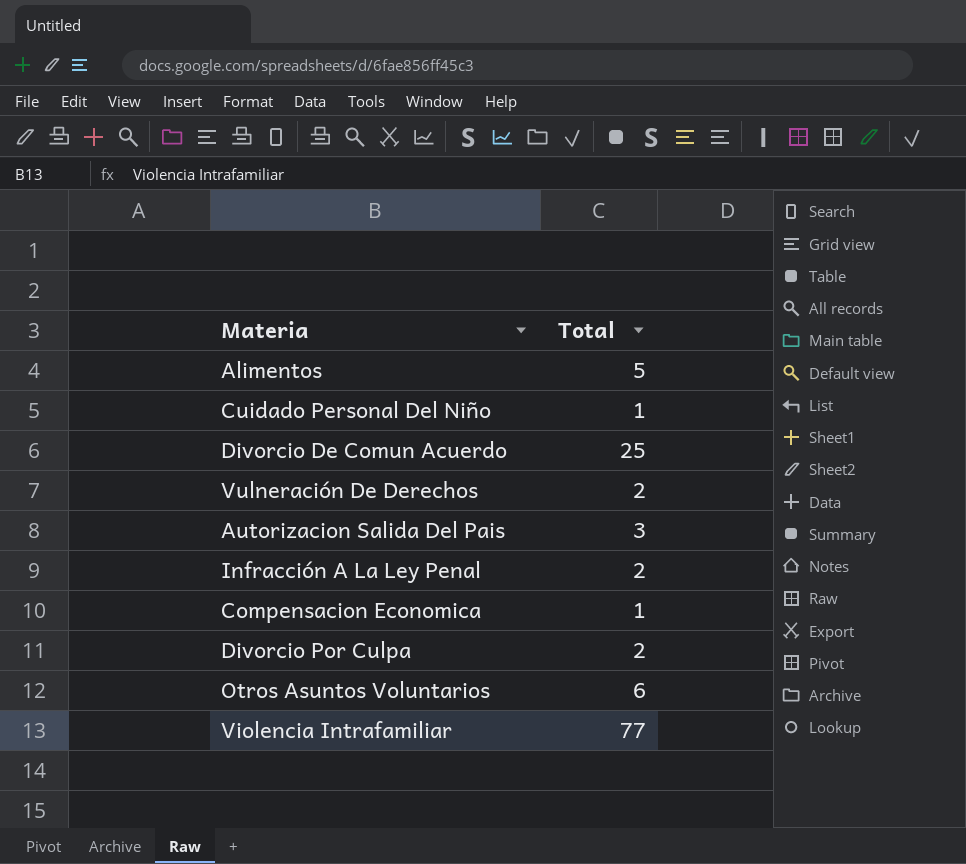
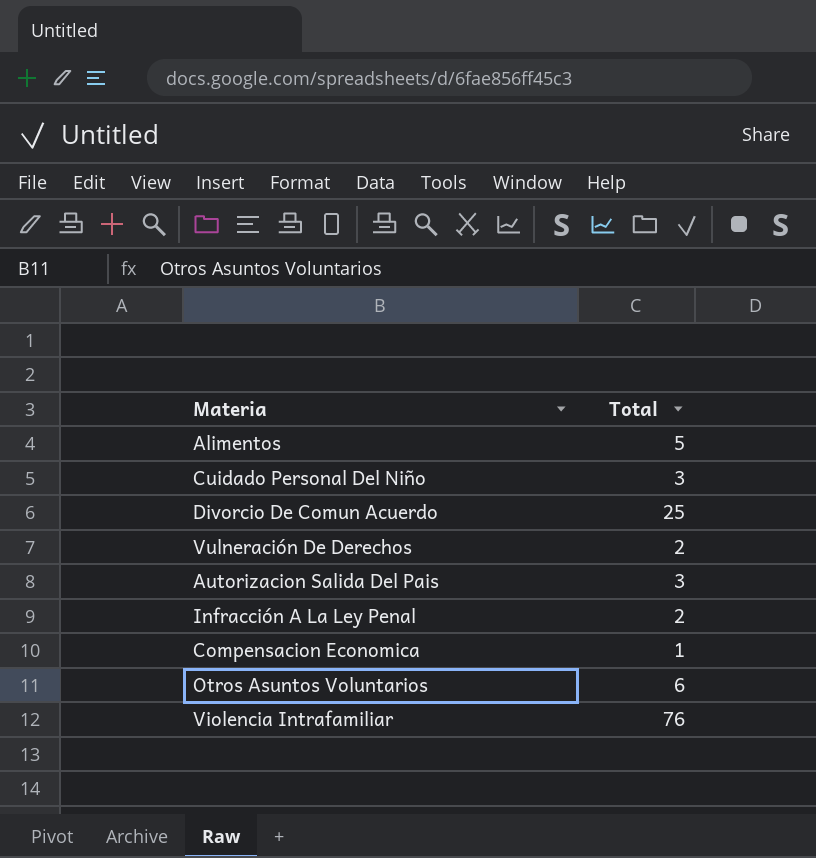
row Divorcio Por Culpa: 2 -> none
Cuidado Personal Del Niño | Total: 1 -> 3
Violencia Intrafamiliar | Total: 77 -> 76

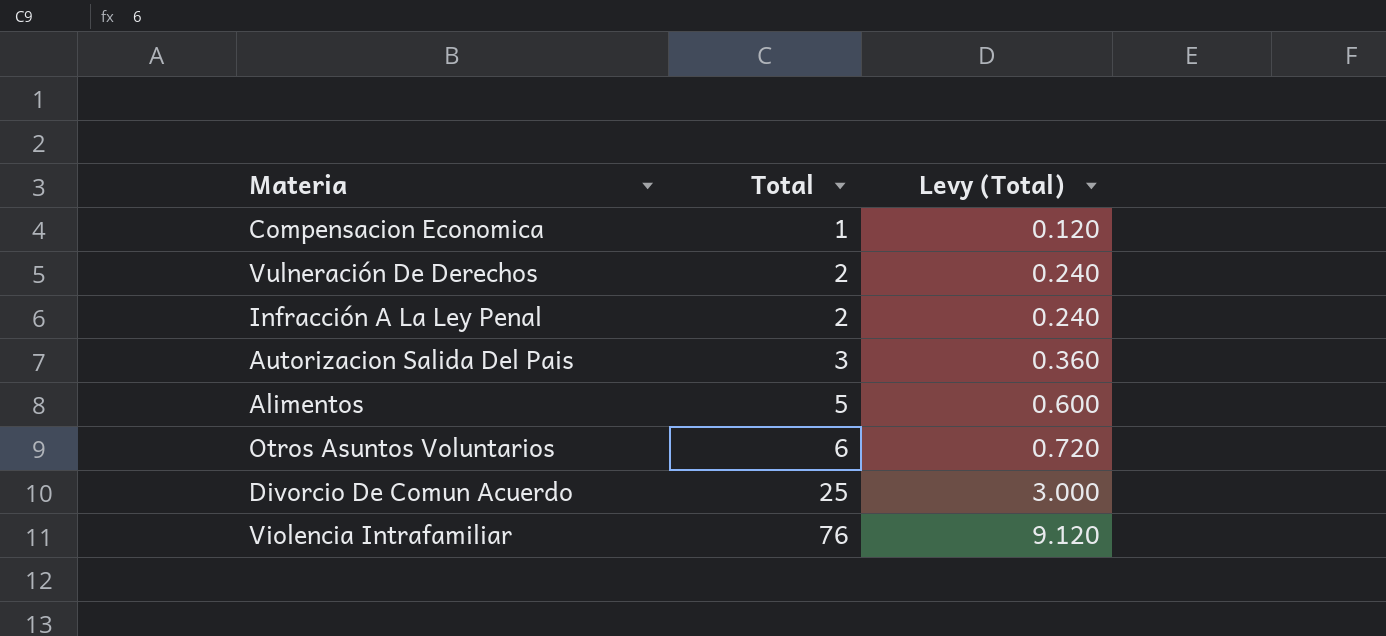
row order: none -> Total ascending
column Levy (Total) | formula: none -> [Total] * 0.12
row Cuidado Personal Del Niño: 3 -> none

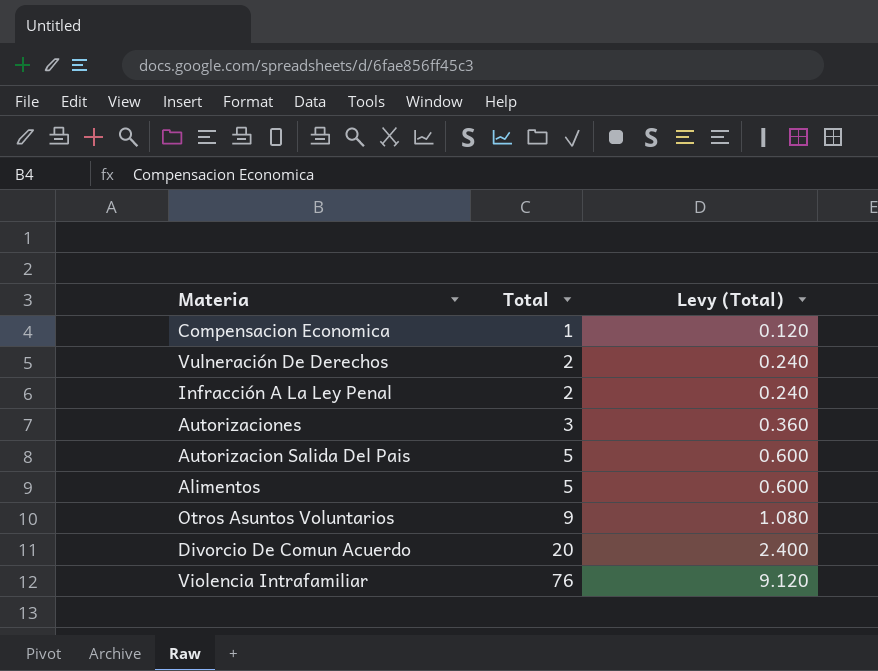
row Autorizaciones: none -> 3 | 0.360
Autorizacion Salida Del Pais | Total: 3 -> 5
Autorizacion Salida Del Pais | Levy (Total): 0.360 -> 0.600
Otros Asuntos Voluntarios | Total: 6 -> 9
Otros Asuntos Voluntarios | Levy (Total): 0.720 -> 1.080
Divorcio De Comun Acuerdo | Total: 25 -> 20
Divorcio De Comun Acuerdo | Levy (Total): 3.000 -> 2.400

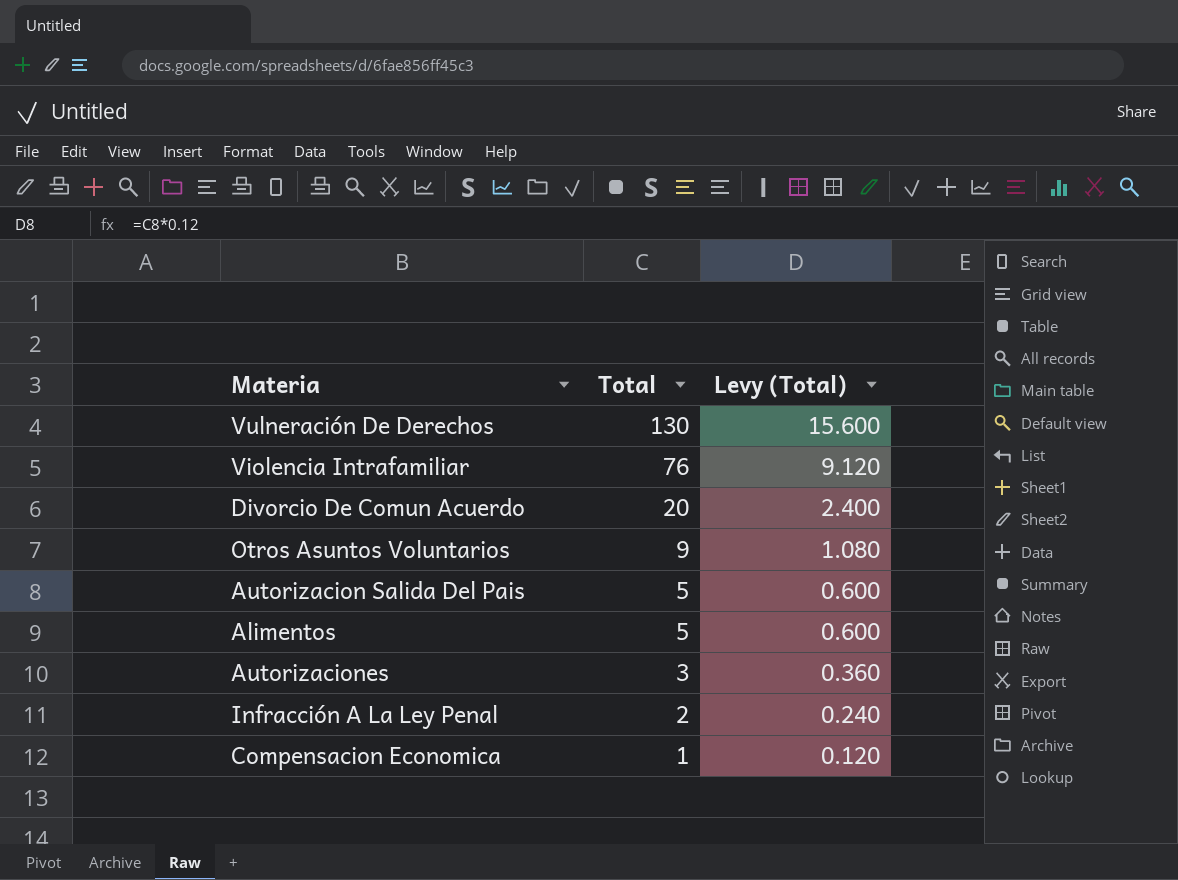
row order: Total ascending -> Total descending
Vulneración De Derechos | Total: 2 -> 130
Vulneración De Derechos | Levy (Total): 0.240 -> 15.600

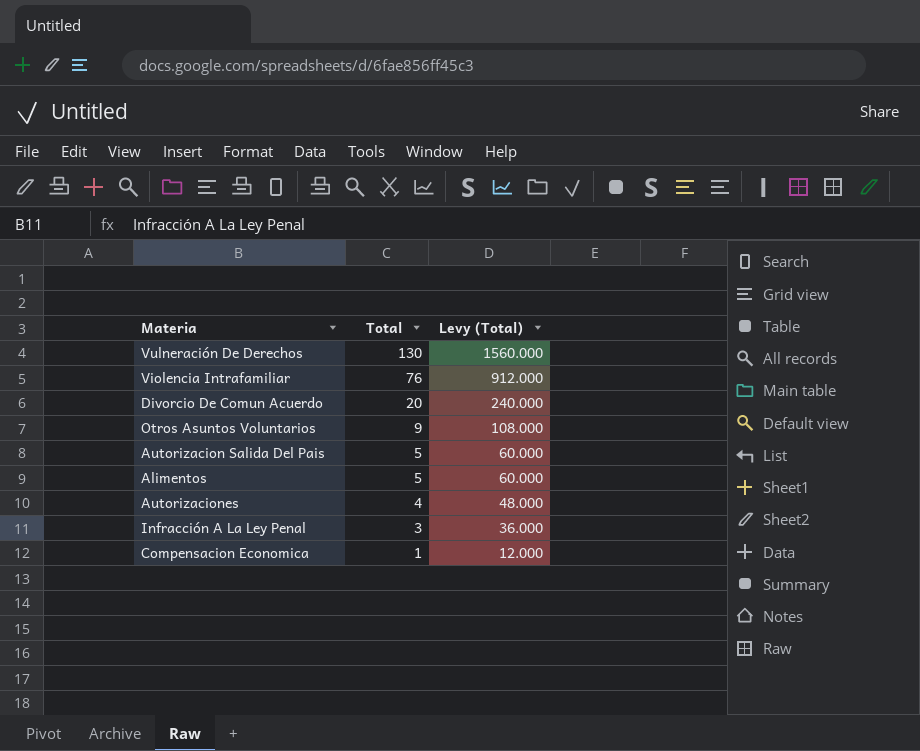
column Levy (Total) | formula: [Total] * 0.12 -> [Total] * 12
Autorizaciones | Total: 3 -> 4
Infracción A La Ley Penal | Total: 2 -> 3

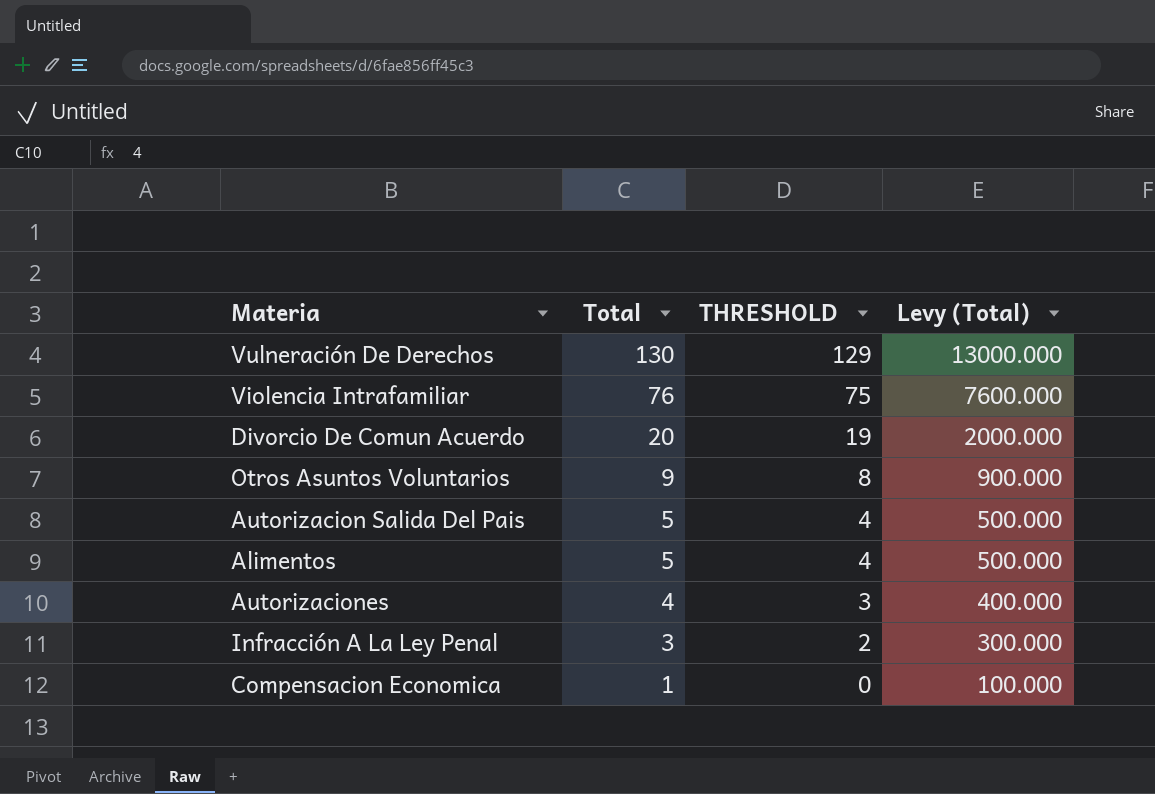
column THRESHOLD | formula: none -> [Total] - 1
column Levy (Total) | formula: [Total] * 12 -> [Total] * 100

